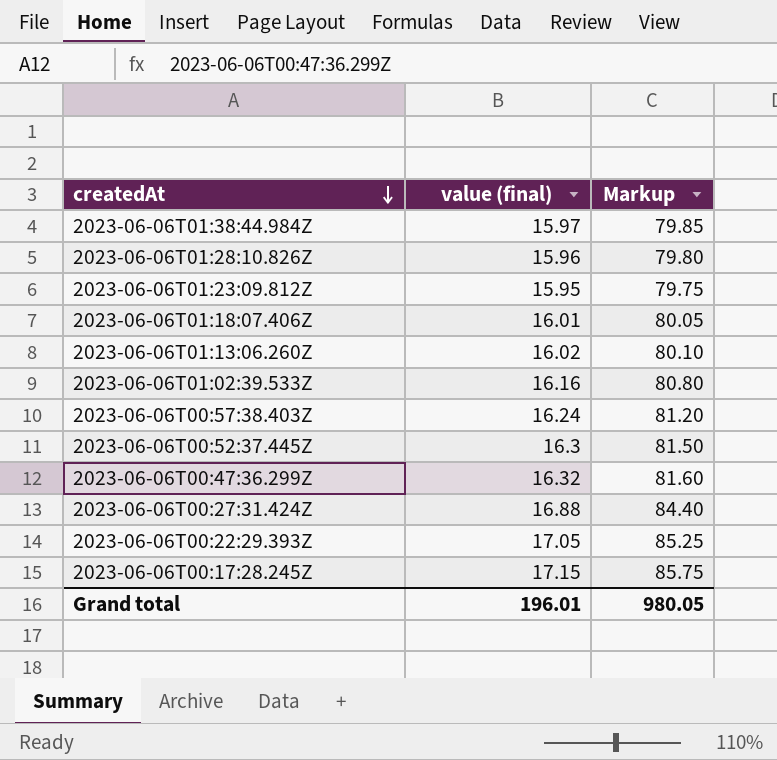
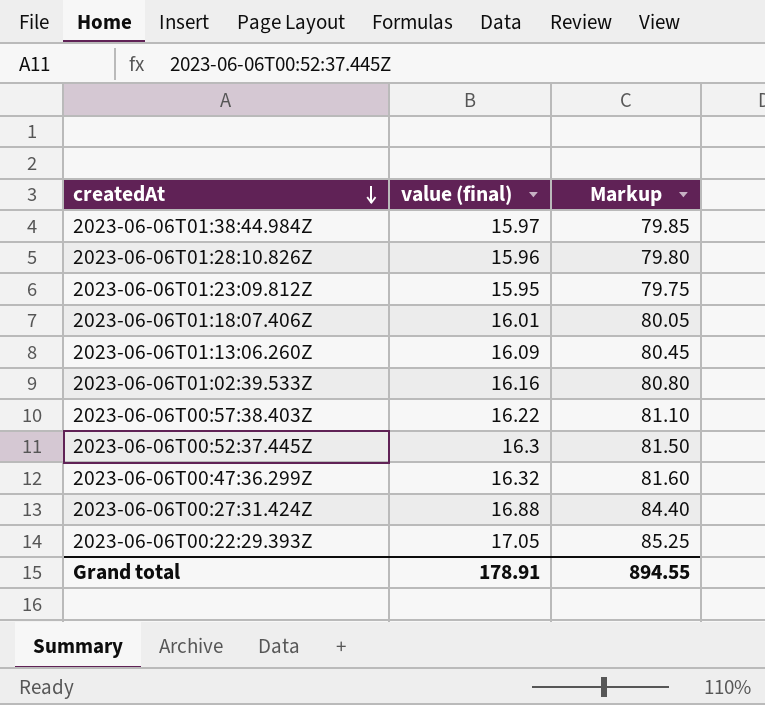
row 2023-06-06T00:17:28.245Z: 17.15 | 85.75 -> none
2023-06-06T01:13:06.260Z | value (final): 16.02 -> 16.09
2023-06-06T01:13:06.260Z | Markup: 80.10 -> 80.45
2023-06-06T00:57:38.403Z | value (final): 16.24 -> 16.22
2023-06-06T00:57:38.403Z | Markup: 81.20 -> 81.10
Grand total | value (final): 196.01 -> 178.91
Grand total | Markup: 980.05 -> 894.55

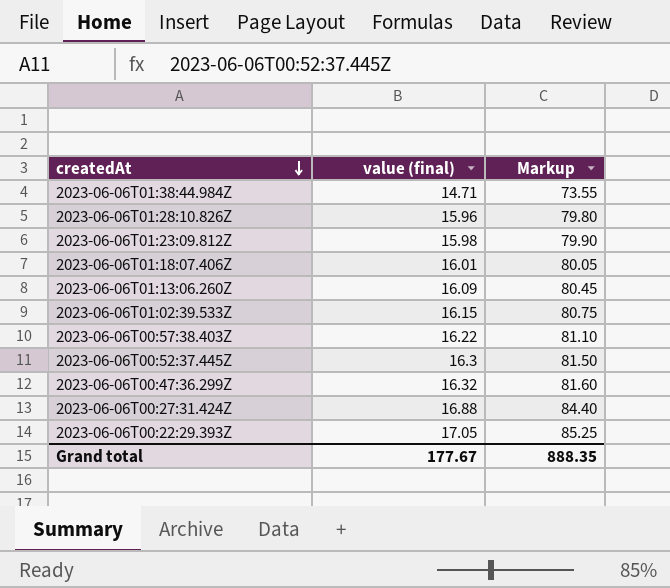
2023-06-06T01:38:44.984Z | value (final): 15.97 -> 14.71
2023-06-06T01:38:44.984Z | Markup: 79.85 -> 73.55
2023-06-06T01:23:09.812Z | value (final): 15.95 -> 15.98
2023-06-06T01:23:09.812Z | Markup: 79.75 -> 79.90
2023-06-06T01:02:39.533Z | value (final): 16.16 -> 16.15
2023-06-06T01:02:39.533Z | Markup: 80.80 -> 80.75
Grand total | value (final): 178.91 -> 177.67
Grand total | Markup: 894.55 -> 888.35

